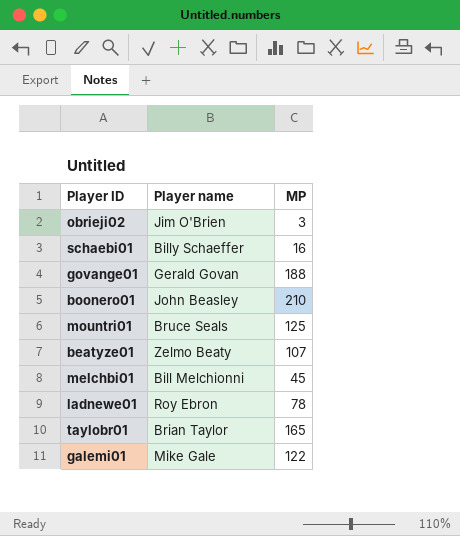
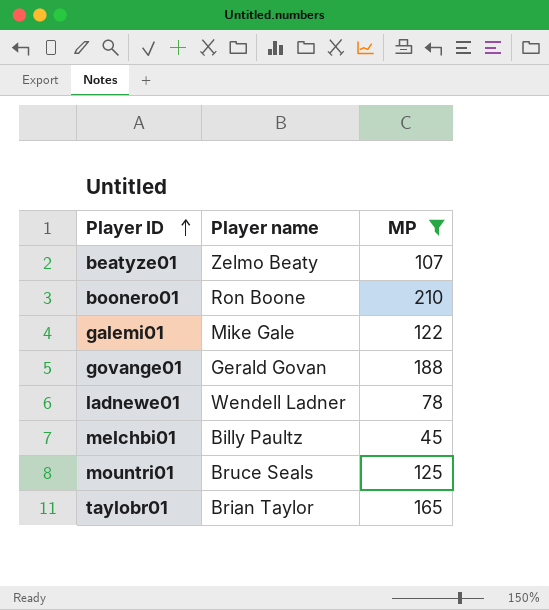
filter: none -> MP >= 45
row order: none -> Player ID ascending
boonero01 | Player name: John Beasley -> Ron Boone
ladnewe01 | Player name: Roy Ebron -> Wendell Ladner
melchbi01 | Player name: Bill Melchionni -> Billy Paultz

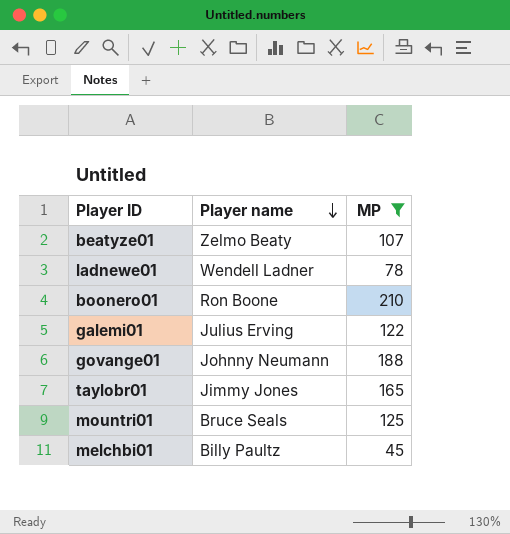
row order: Player ID ascending -> Player name descending
galemi01 | Player name: Mike Gale -> Julius Erving
govange01 | Player name: Gerald Govan -> Johnny Neumann
taylobr01 | Player name: Brian Taylor -> Jimmy Jones

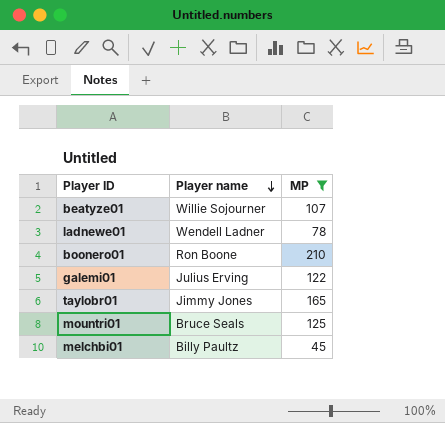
row govange01: Johnny Neumann | 188 -> none
beatyze01 | Player name: Zelmo Beaty -> Willie Sojourner

